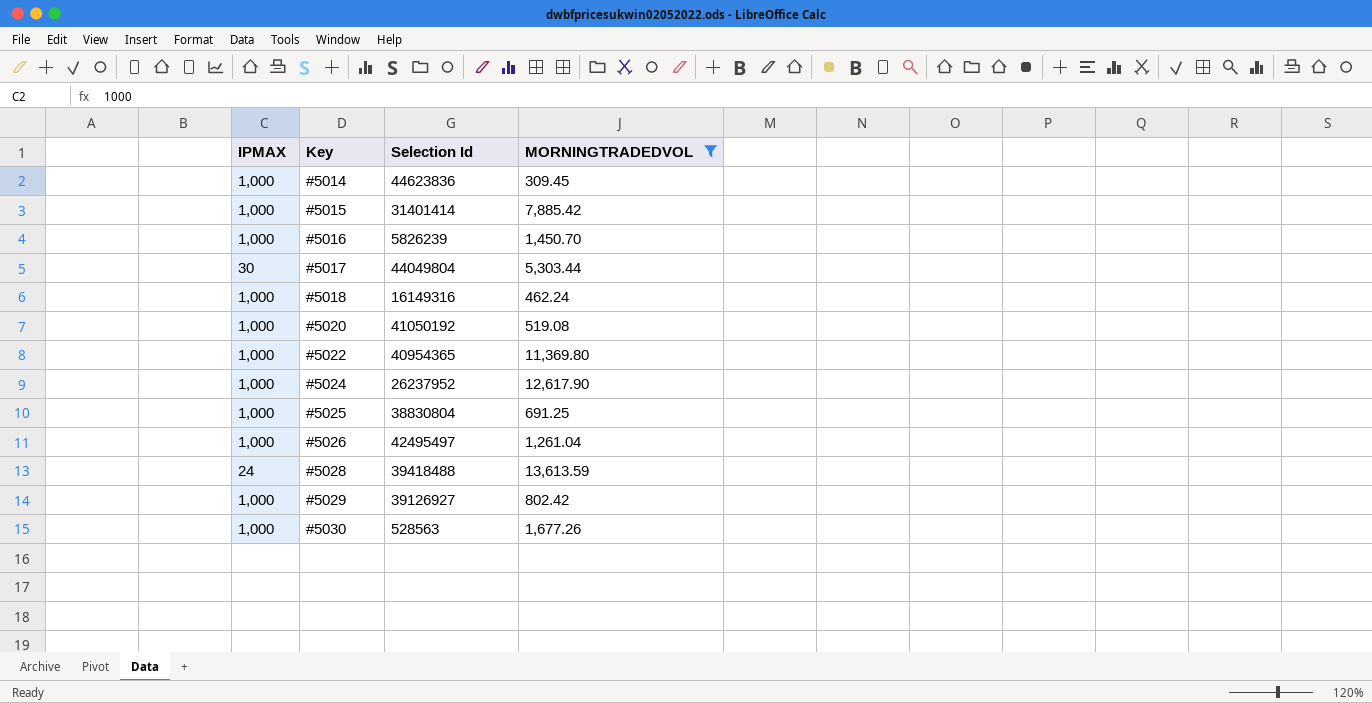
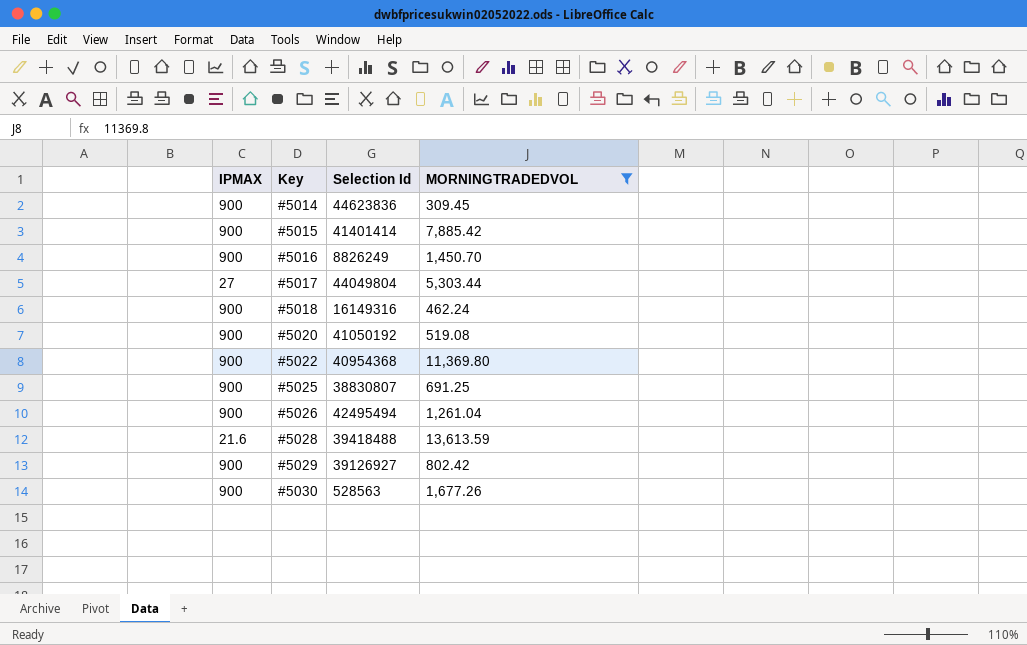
row #5024: 1,000 | 26237952 | 12,617.90 -> none
#5014 | IPMAX: 1,000 -> 900
#5015 | IPMAX: 1,000 -> 900
#5015 | Selection Id: 31401414 -> 41401414
#5016 | IPMAX: 1,000 -> 900
#5016 | Selection Id: 5826239 -> 8826249
#5017 | IPMAX: 30 -> 27
#5018 | IPMAX: 1,000 -> 900
#5020 | IPMAX: 1,000 -> 900
#5022 | IPMAX: 1,000 -> 900
#5022 | Selection Id: 40954365 -> 40954368
#5025 | IPMAX: 1,000 -> 900
#5025 | Selection Id: 38830804 -> 38830807
#5026 | IPMAX: 1,000 -> 900
#5026 | Selection Id: 42495497 -> 42495494
#5028 | IPMAX: 24 -> 21.6
#5029 | IPMAX: 1,000 -> 900
#5030 | IPMAX: 1,000 -> 900

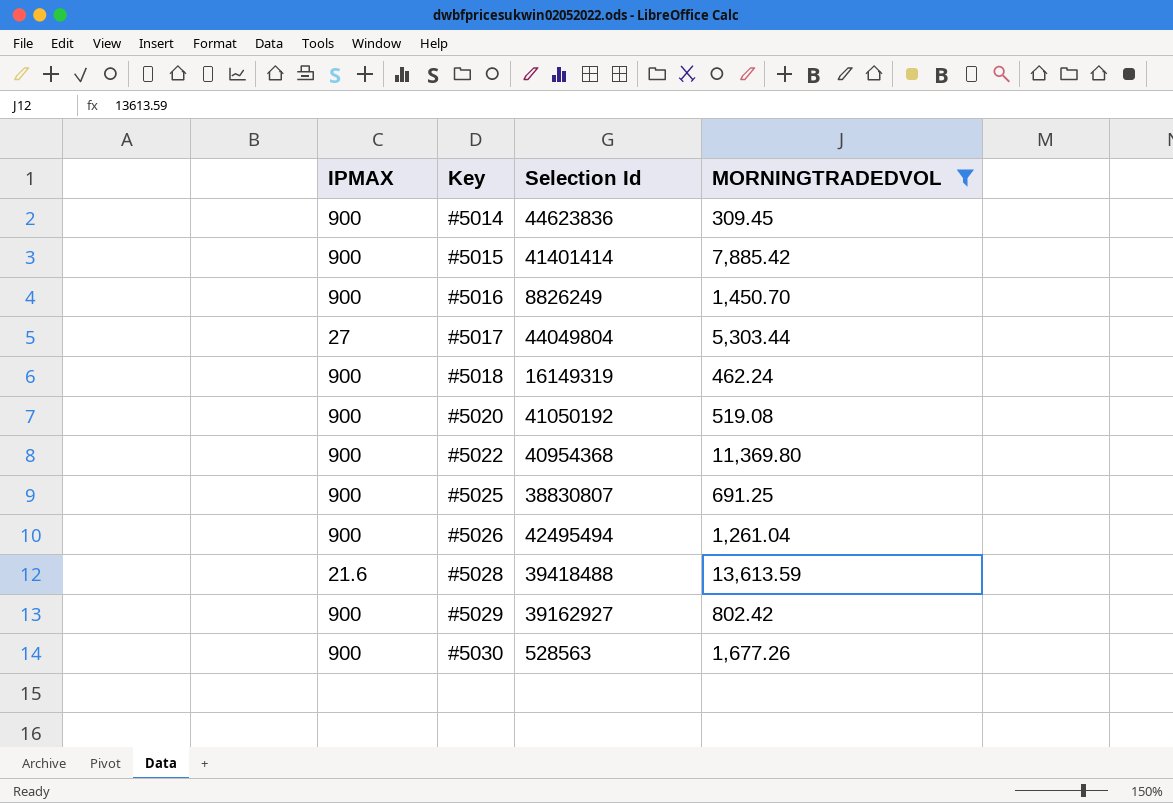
#5018 | Selection Id: 16149316 -> 16149319
#5029 | Selection Id: 39126927 -> 39162927

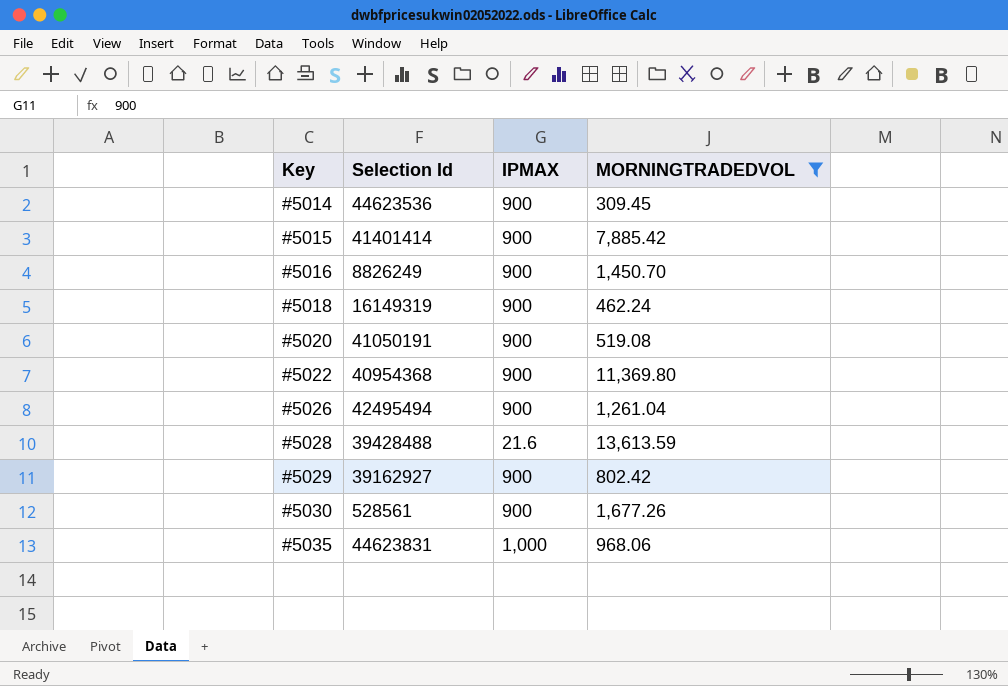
column IPMAX | position: 1 -> 3
row #5017: 27 | 44049804 | 5,303.44 -> none
row #5025: 900 | 38830807 | 691.25 -> none
#5014 | Selection Id: 44623836 -> 44623536
#5020 | Selection Id: 41050192 -> 41050191
#5028 | Selection Id: 39418488 -> 39428488
#5030 | Selection Id: 528563 -> 528561
row #5035: none -> 44623831 | 1,000 | 968.06

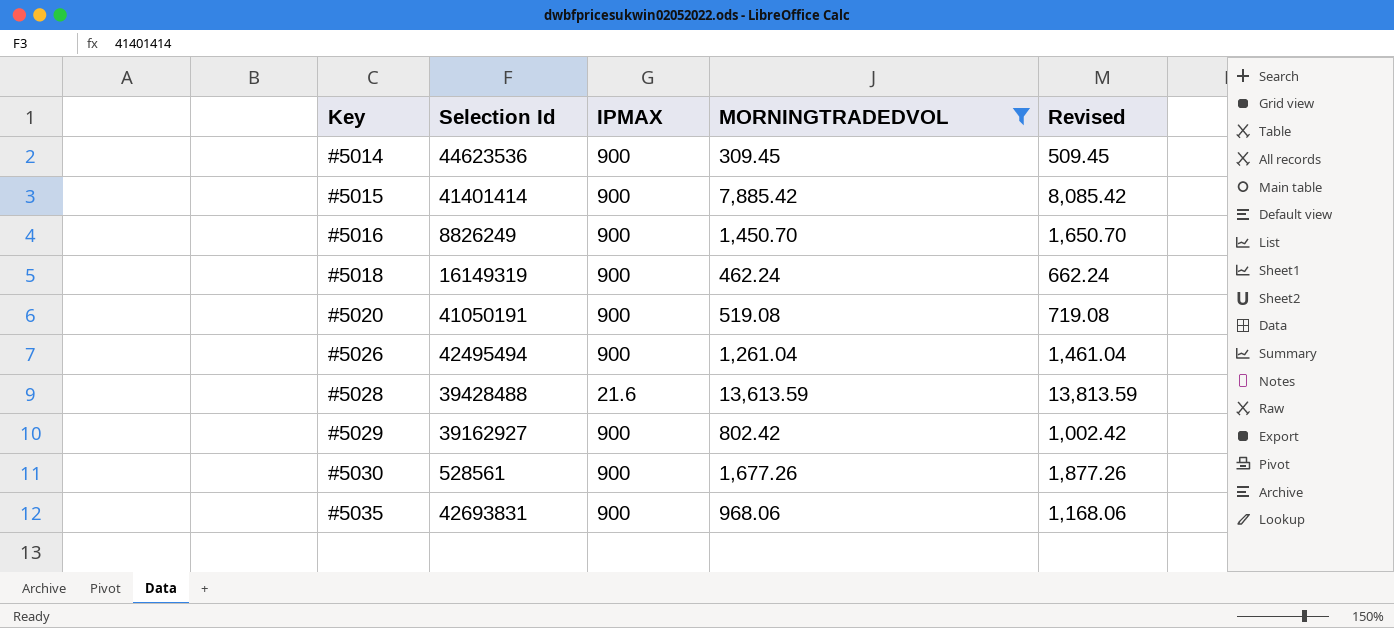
column Revised | formula: none -> [MORNINGTRADEDVOL] + 200
row #5022: 40954368 | 900 | 11,369.80 -> none
#5035 | Selection Id: 44623831 -> 42693831
#5035 | IPMAX: 1,000 -> 900

